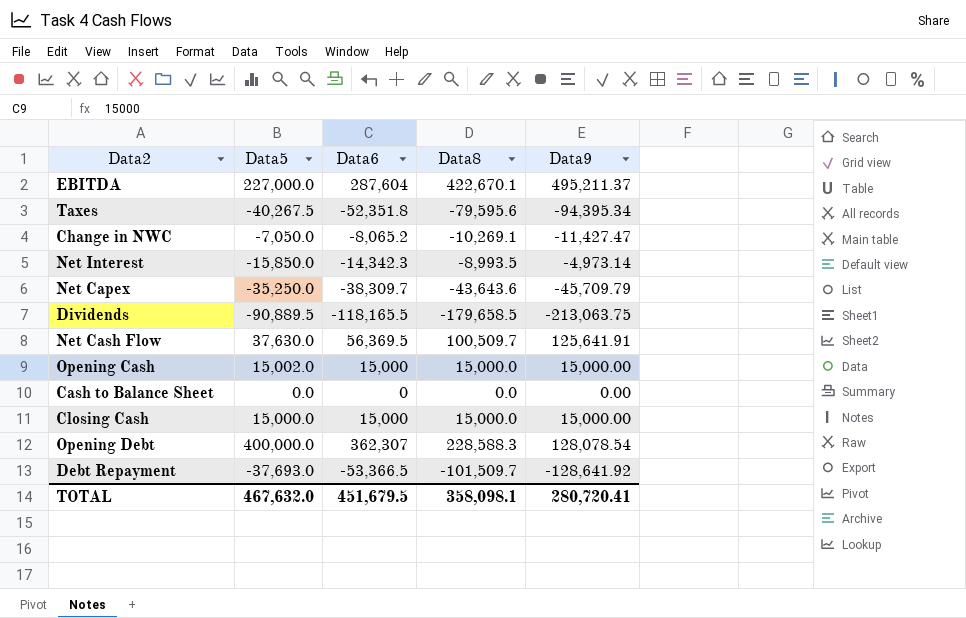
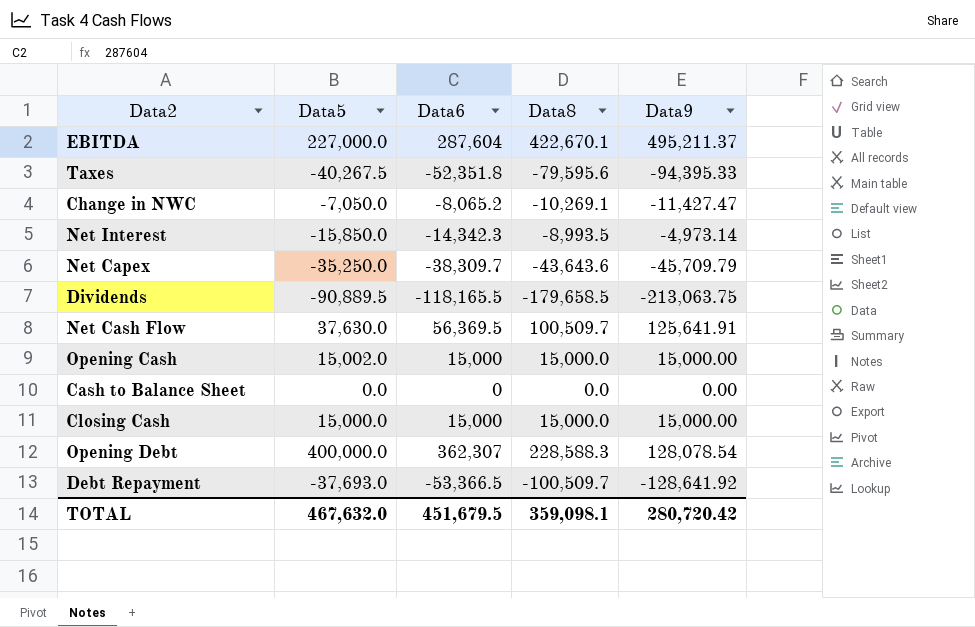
Taxes | Data9: -94,395.34 -> -94,395.33
Debt Repayment | Data8: -101,509.7 -> -100,509.7
TOTAL | Data8: 358,098.1 -> 359,098.1
TOTAL | Data9: 280,720.41 -> 280,720.42

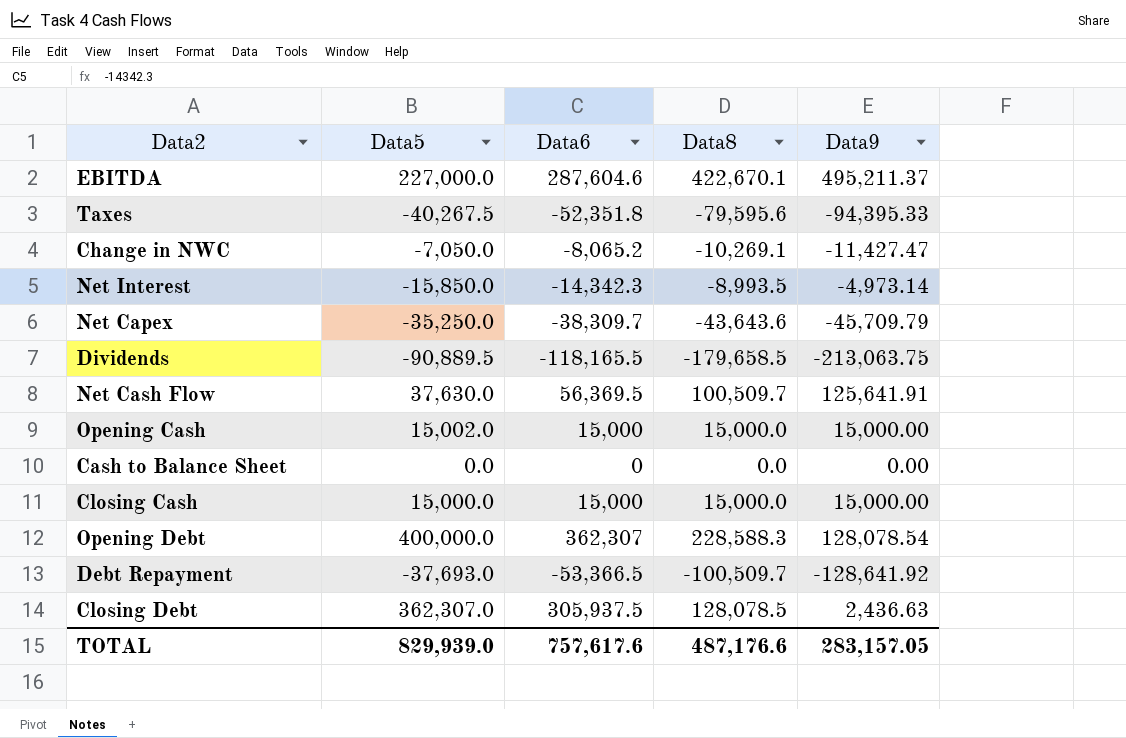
EBITDA | Data6: 287,604 -> 287,604.6
row Closing Debt: none -> 362,307.0 | 305,937.5 | 128,078.5 | 2,436.63
TOTAL | Data5: 467,632.0 -> 829,939.0
TOTAL | Data6: 451,679.5 -> 757,617.6
TOTAL | Data8: 359,098.1 -> 487,176.6
TOTAL | Data9: 280,720.42 -> 283,157.05

